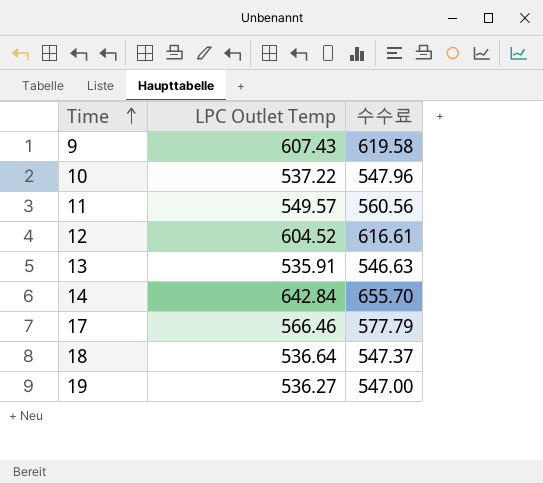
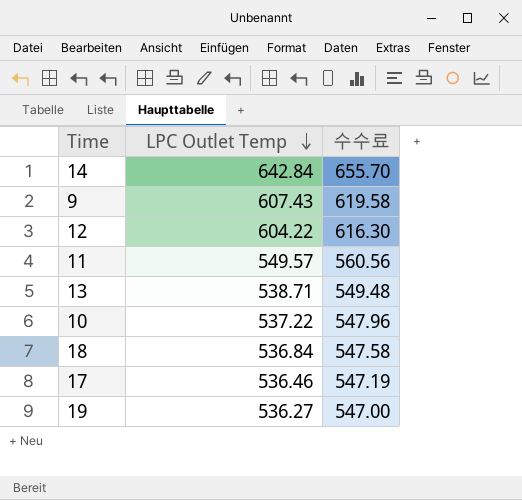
row order: Time ascending -> LPC Outlet Temp descending
12 | LPC Outlet Temp: 604.52 -> 604.22
12 | 수수료: 616.61 -> 616.30
13 | LPC Outlet Temp: 535.91 -> 538.71
13 | 수수료: 546.63 -> 549.48
18 | LPC Outlet Temp: 536.64 -> 536.84
18 | 수수료: 547.37 -> 547.58
17 | LPC Outlet Temp: 566.46 -> 536.46
17 | 수수료: 577.79 -> 547.19

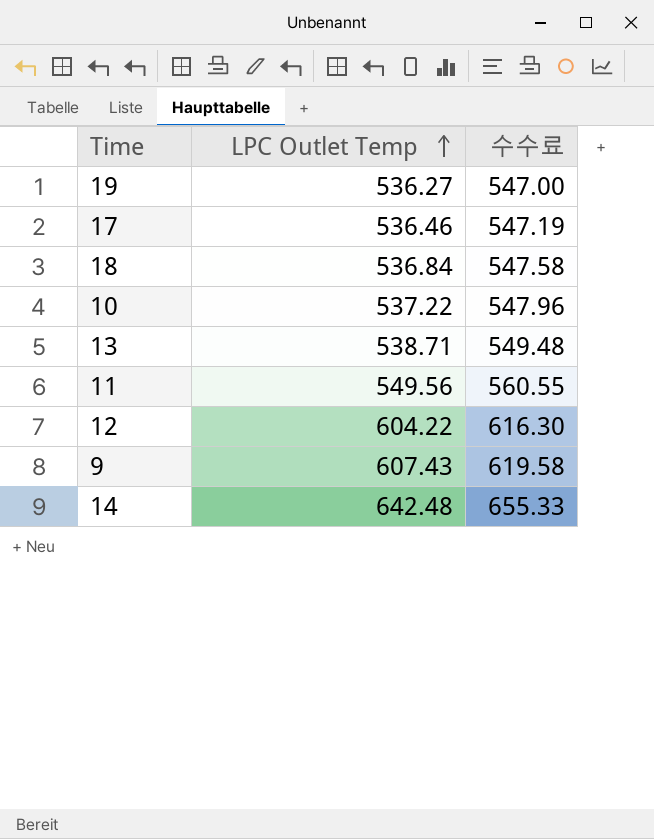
row order: LPC Outlet Temp descending -> LPC Outlet Temp ascending
11 | LPC Outlet Temp: 549.57 -> 549.56
11 | 수수료: 560.56 -> 560.55
14 | LPC Outlet Temp: 642.84 -> 642.48
14 | 수수료: 655.70 -> 655.33

